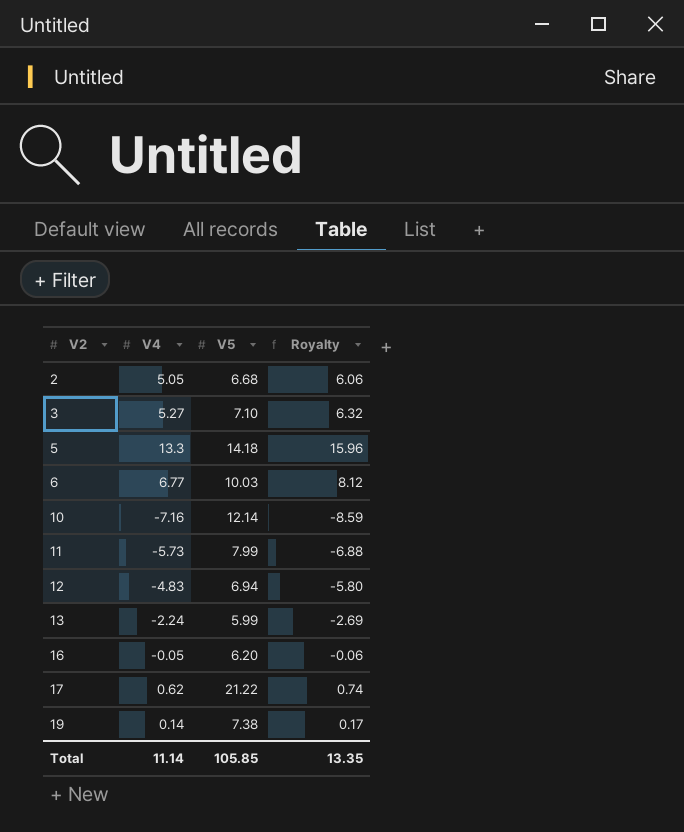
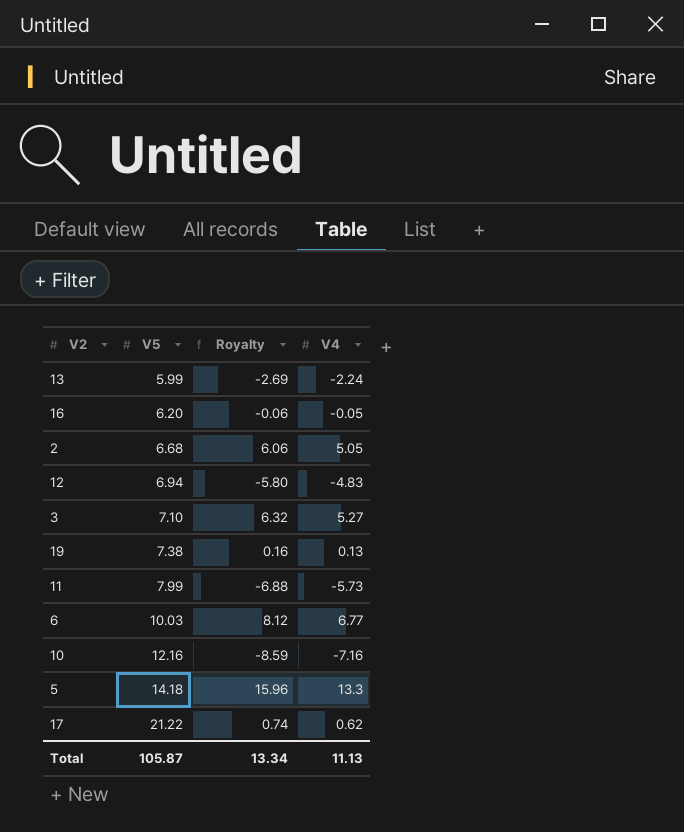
row order: V2 ascending -> V5 ascending
column V4 | position: 2 -> 4
19 | Royalty: 0.17 -> 0.16
19 | V4: 0.14 -> 0.13
10 | V5: 12.14 -> 12.16
Total | V5: 105.85 -> 105.87
Total | Royalty: 13.35 -> 13.34
Total | V4: 11.14 -> 11.13

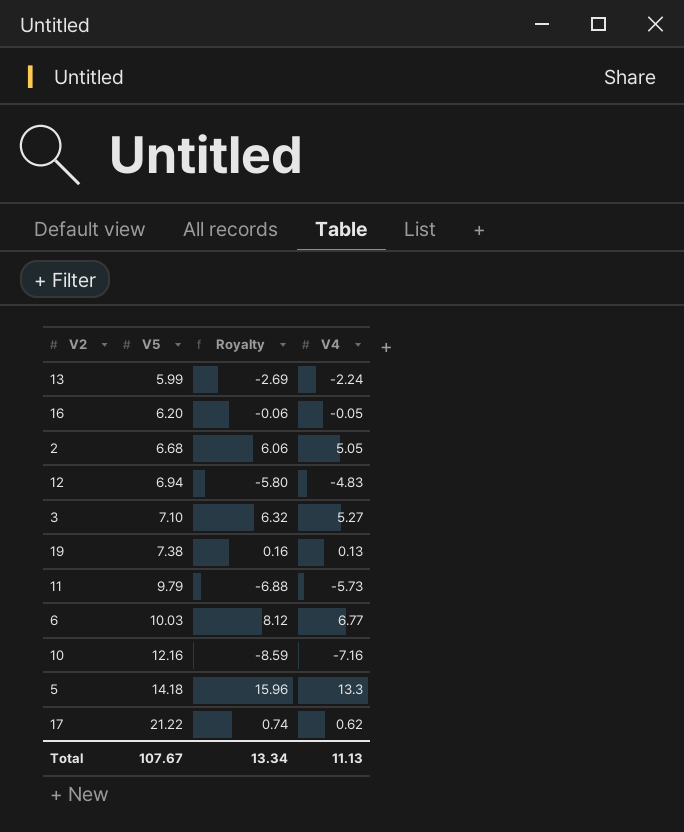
11 | V5: 7.99 -> 9.79
Total | V5: 105.87 -> 107.67

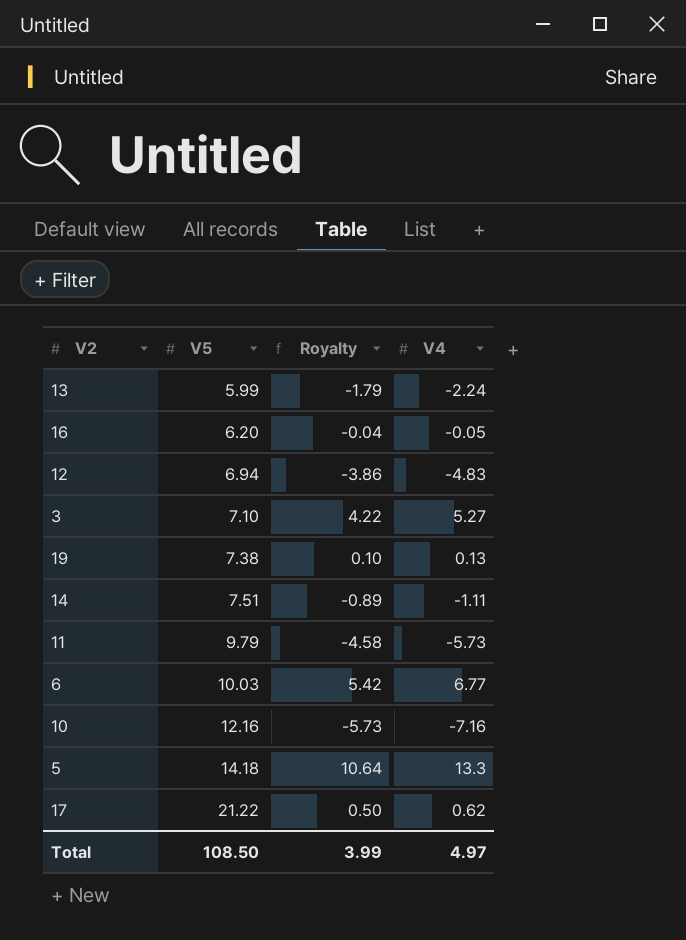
column Royalty | formula: [V4] * 1.2 -> [V4] * 0.8
row 2: 6.68 | 6.06 | 5.05 -> none
row 14: none -> 7.51 | -0.89 | -1.11
Total | V5: 107.67 -> 108.50
Total | Royalty: 13.34 -> 3.99
Total | V4: 11.13 -> 4.97

